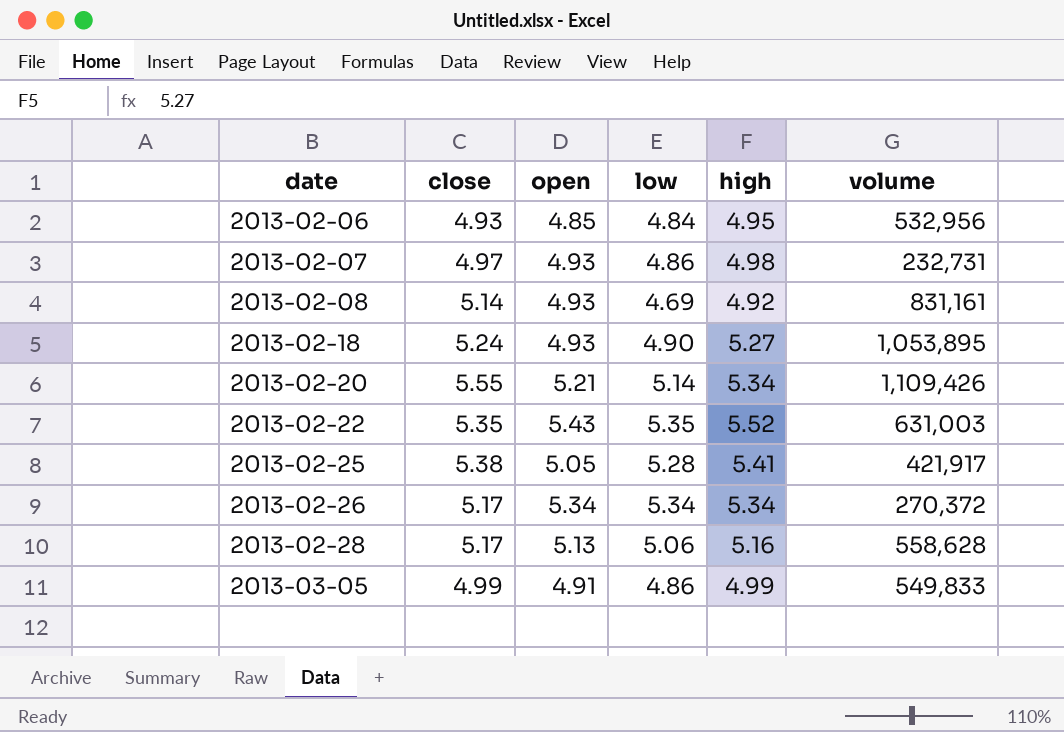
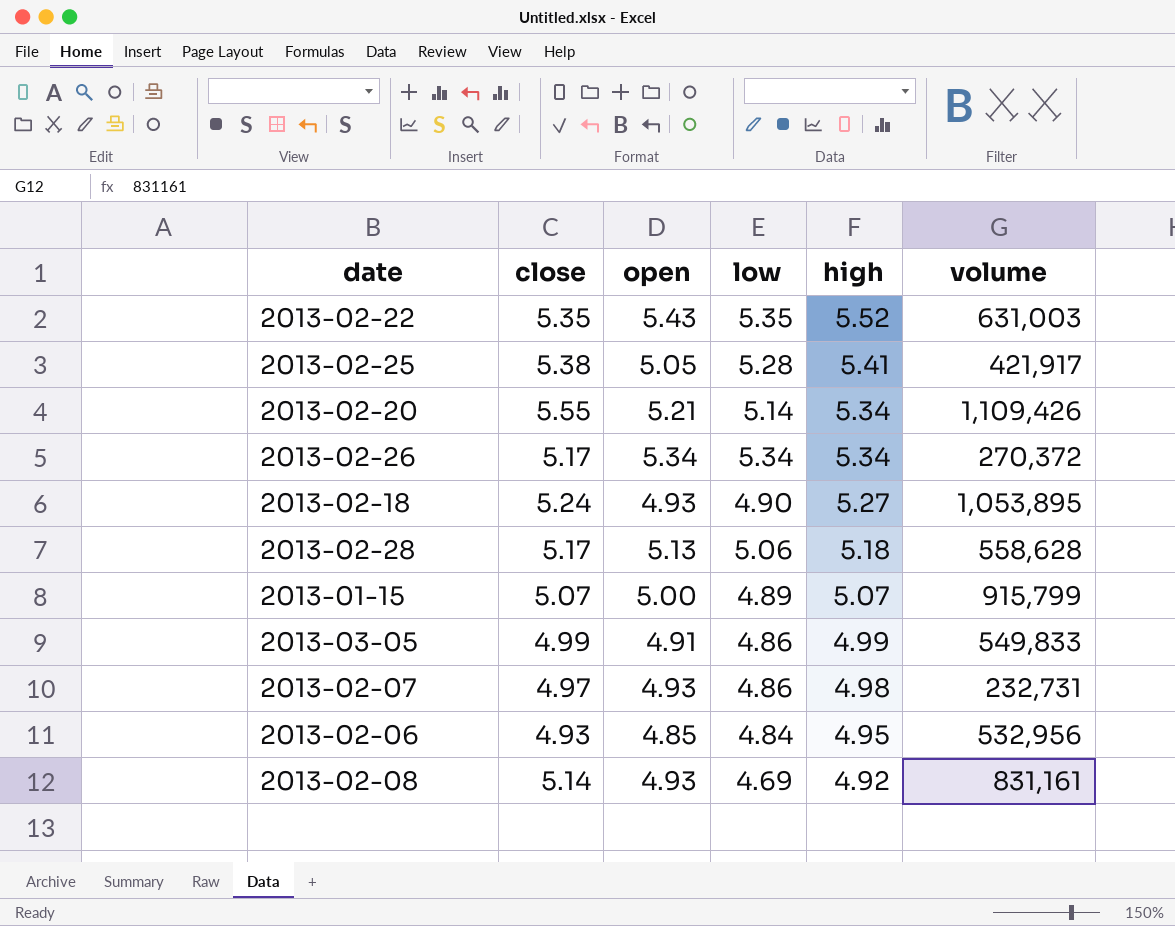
row order: date ascending -> high descending
2013-02-28 | high: 5.16 -> 5.18
row 2013-01-15: none -> 5.07 | 5.00 | 4.89 | 5.07 | 915,799

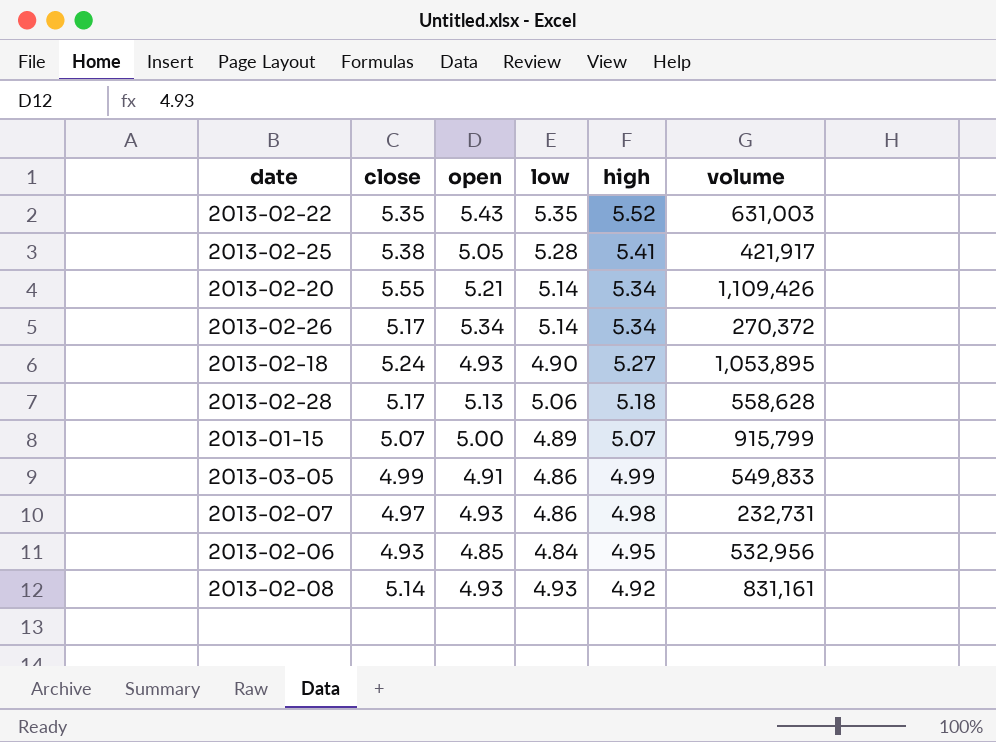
2013-02-26 | low: 5.34 -> 5.14
2013-02-08 | low: 4.69 -> 4.93

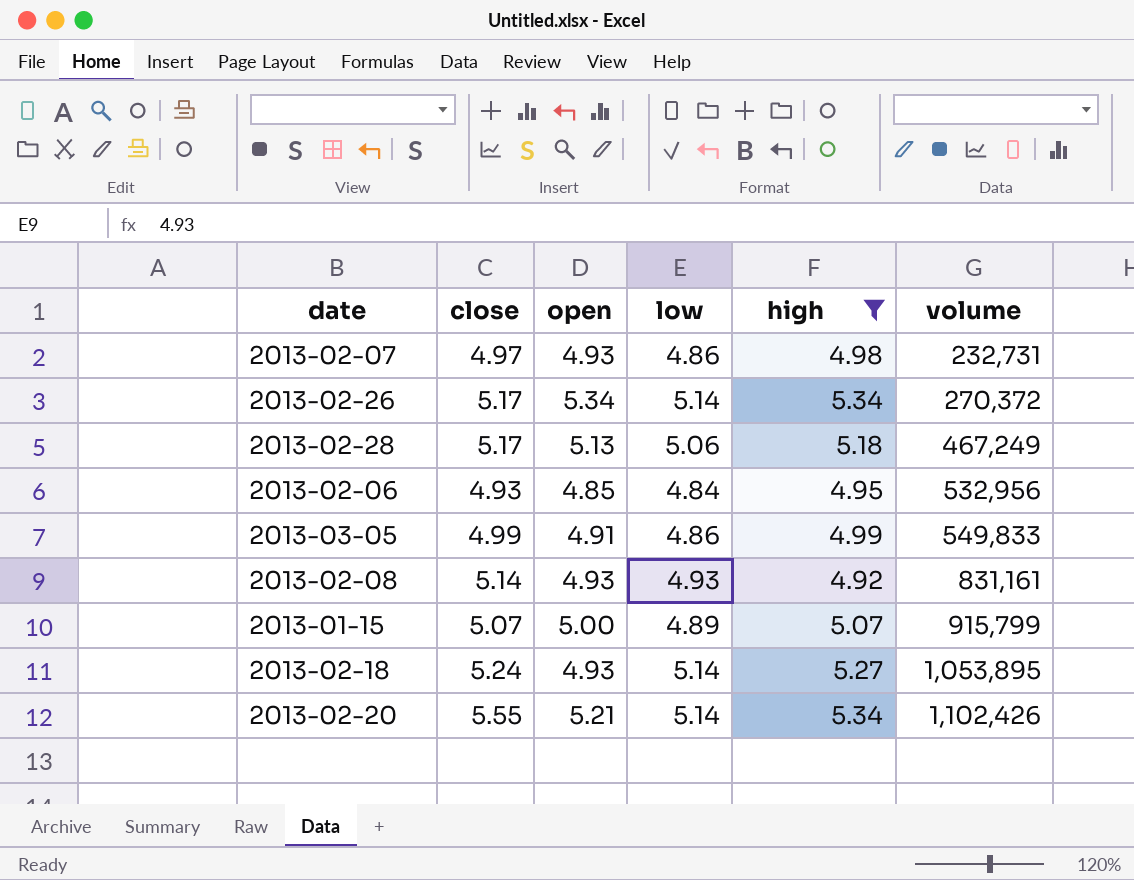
filter: none -> high <= 5.34
row order: high descending -> volume ascending
2013-02-28 | volume: 558,628 -> 467,249
2013-02-18 | low: 4.90 -> 5.14
2013-02-20 | volume: 1,109,426 -> 1,102,426

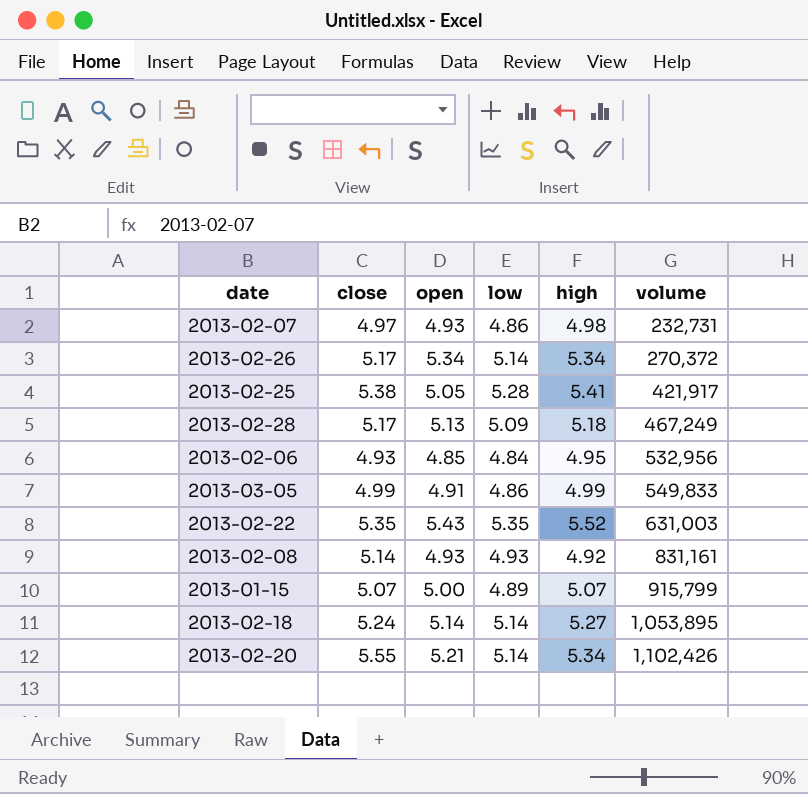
filter: high <= 5.34 -> none
2013-02-28 | low: 5.06 -> 5.09
2013-02-18 | open: 4.93 -> 5.14

